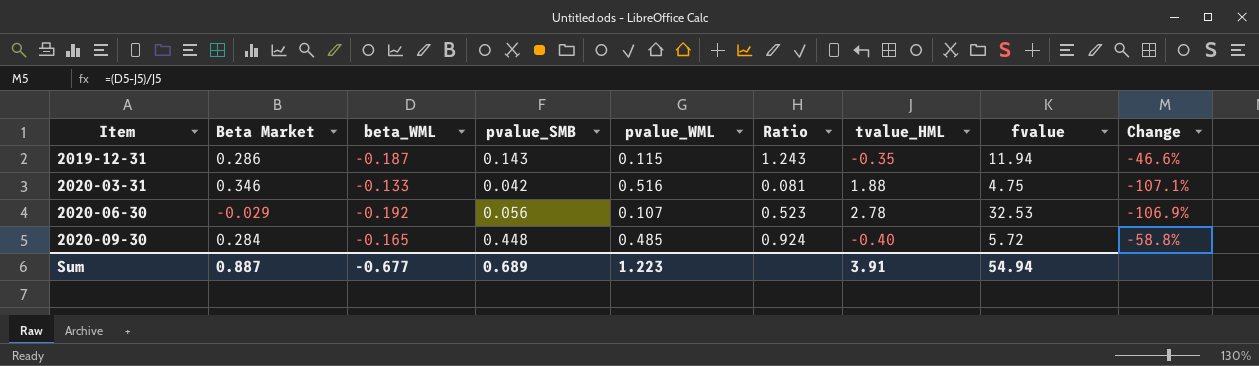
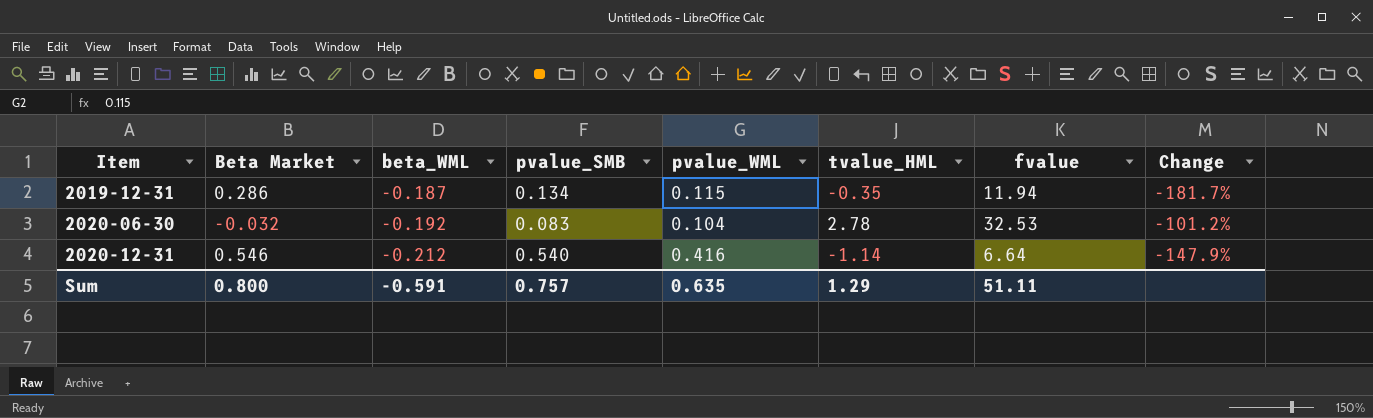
column Ratio | formula: [pvalue_SMB] / [pvalue_WML] -> none
column Change | formula: ([beta_WML] - [tvalue_HML]) / [tvalue_HML] -> ([Beta Market] - [tvalue_HML]) / [tvalue_HML]
row 2020-03-31: 0.346 | -0.133 | 0.042 | 0.516 | 0.081 | 1.88 | 4.75 | -107.1% -> none
row 2020-09-30: 0.284 | -0.165 | 0.448 | 0.485 | 0.924 | -0.40 | 5.72 | -58.8% -> none
2019-12-31 | pvalue_SMB: 0.143 -> 0.134
2020-06-30 | Beta Market: -0.029 -> -0.032
2020-06-30 | pvalue_SMB: 0.056 -> 0.083
2020-06-30 | pvalue_WML: 0.107 -> 0.104
row 2020-12-31: none -> 0.546 | -0.212 | 0.540 | 0.416 | -1.14 | 6.64 | -147.9%
Sum | Beta Market: 0.887 -> 0.800
Sum | beta_WML: -0.677 -> -0.591
Sum | pvalue_SMB: 0.689 -> 0.757
Sum | pvalue_WML: 1.223 -> 0.635
Sum | tvalue_HML: 3.91 -> 1.29
Sum | fvalue: 54.94 -> 51.11

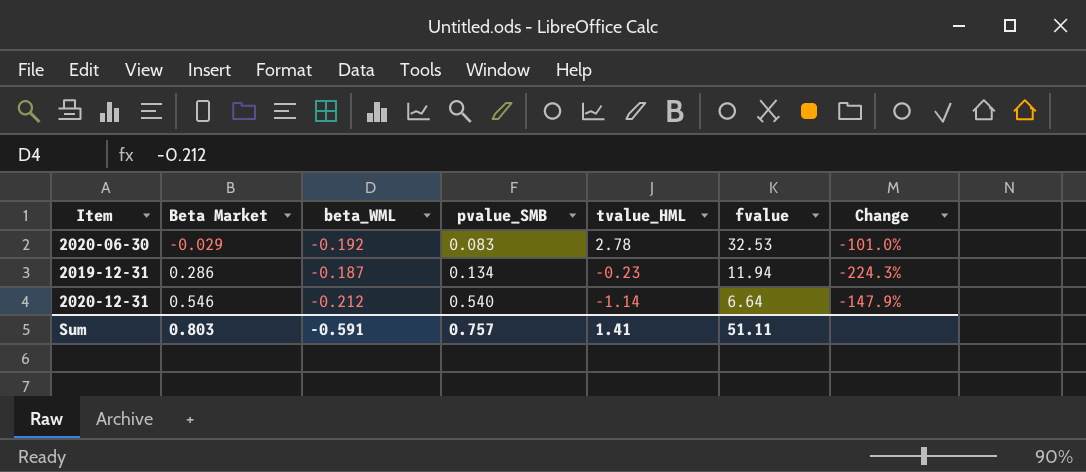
row order: Item ascending -> Beta Market ascending
column pvalue_WML | position: 5 -> none
2020-06-30 | Beta Market: -0.032 -> -0.029
2020-06-30 | Change: -101.2% -> -101.0%
2019-12-31 | tvalue_HML: -0.35 -> -0.23
2019-12-31 | Change: -181.7% -> -224.3%
Sum | Beta Market: 0.800 -> 0.803
Sum | tvalue_HML: 1.29 -> 1.41

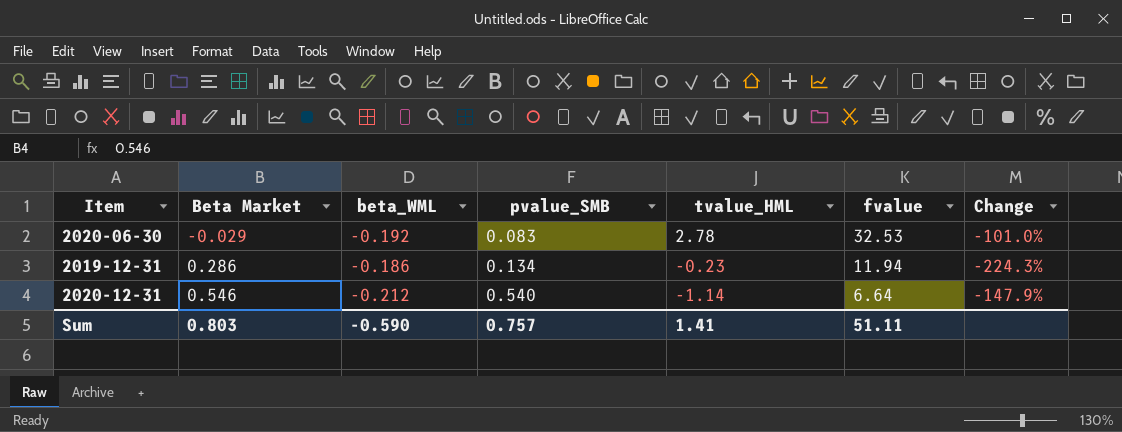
2019-12-31 | beta_WML: -0.187 -> -0.186
Sum | beta_WML: -0.591 -> -0.590

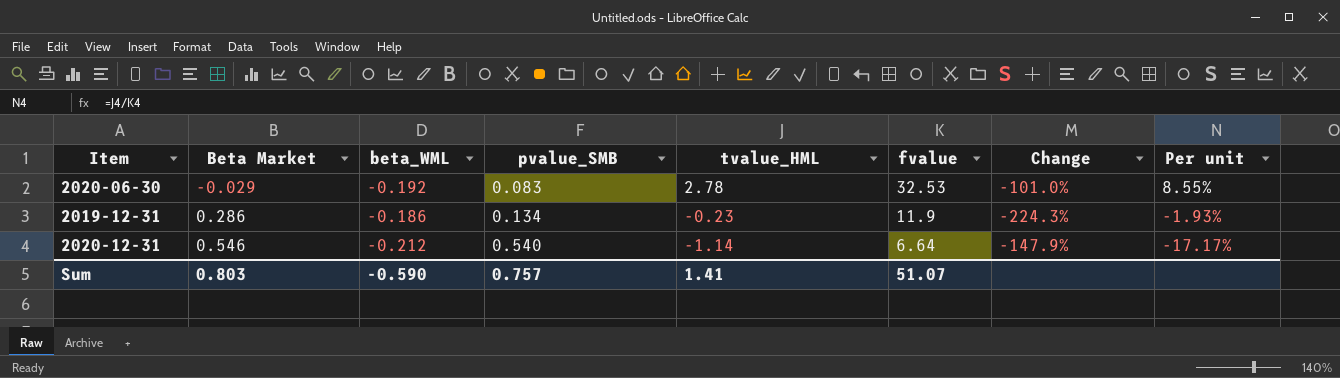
column Per unit | formula: none -> [tvalue_HML] / [fvalue]
2019-12-31 | fvalue: 11.94 -> 11.9
Sum | fvalue: 51.11 -> 51.07

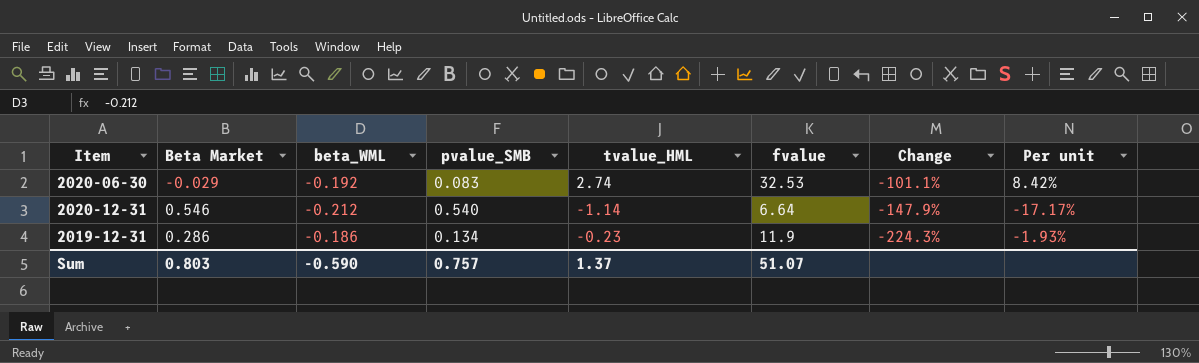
row order: Beta Market ascending -> Change descending
2020-06-30 | tvalue_HML: 2.78 -> 2.74
2020-06-30 | Change: -101.0% -> -101.1%
2020-06-30 | Per unit: 8.55% -> 8.42%
Sum | tvalue_HML: 1.41 -> 1.37

